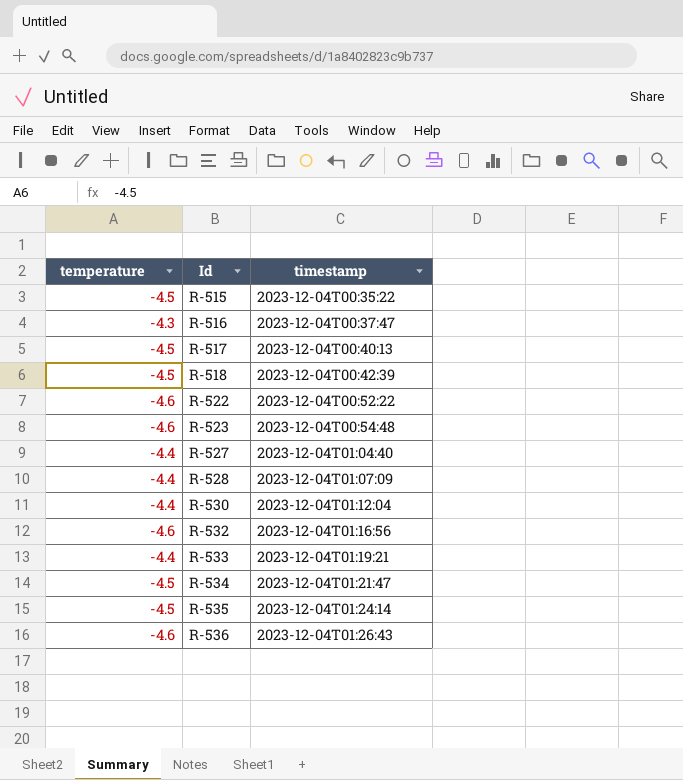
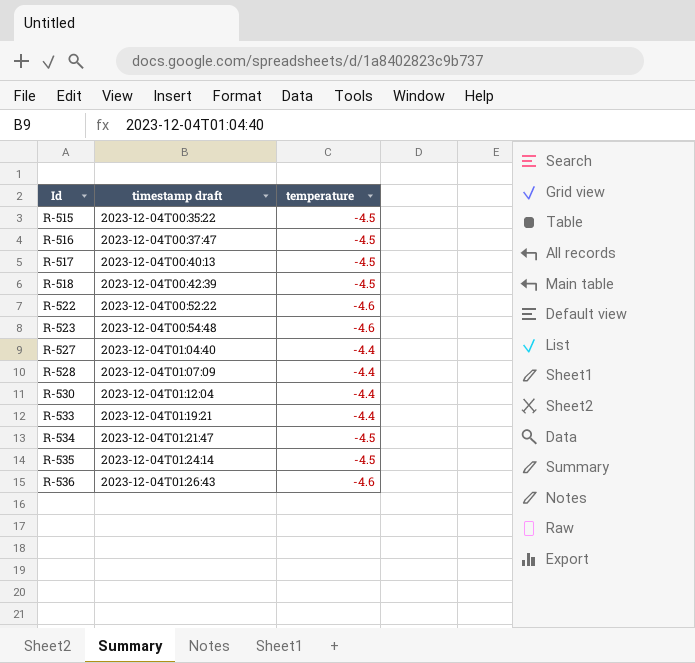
column name: timestamp -> timestamp draft
column temperature | position: 1 -> 3
row R-532: -4.6 | 2023-12-04T01:16:56 -> none
R-516 | temperature: -4.3 -> -4.5

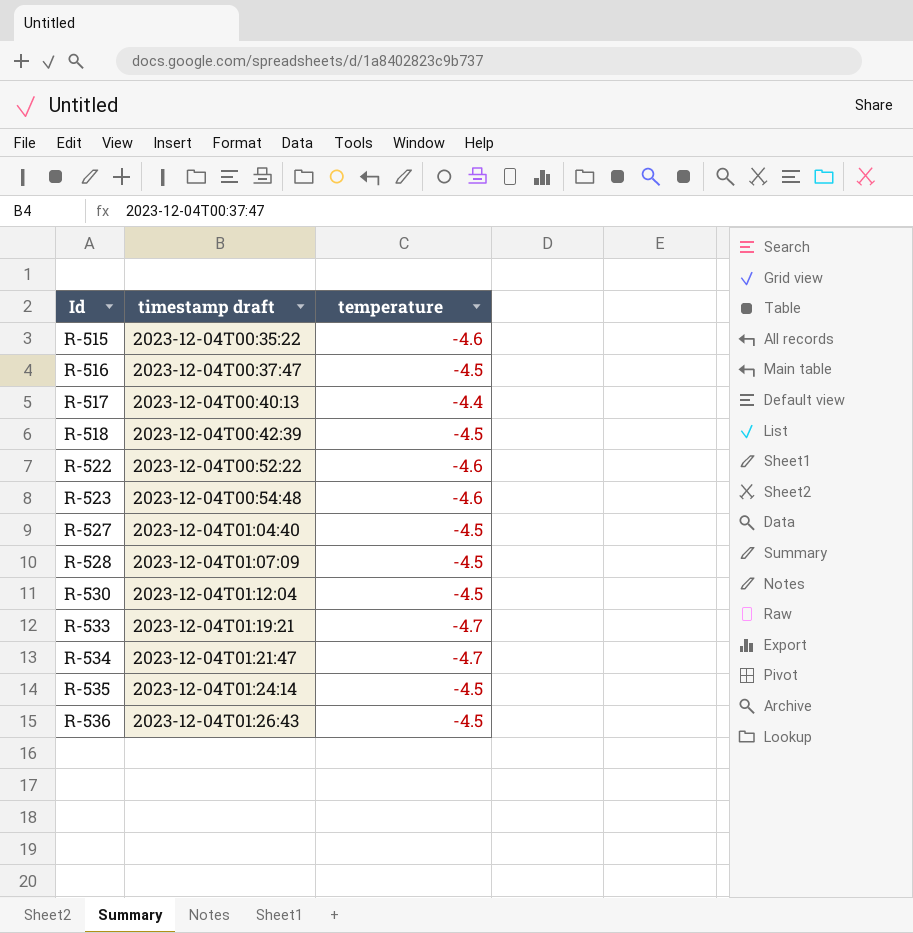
R-515 | temperature: -4.5 -> -4.6
R-517 | temperature: -4.5 -> -4.4
R-527 | temperature: -4.4 -> -4.5
R-528 | temperature: -4.4 -> -4.5
R-530 | temperature: -4.4 -> -4.5
R-533 | temperature: -4.4 -> -4.7
R-534 | temperature: -4.5 -> -4.7
R-536 | temperature: -4.6 -> -4.5

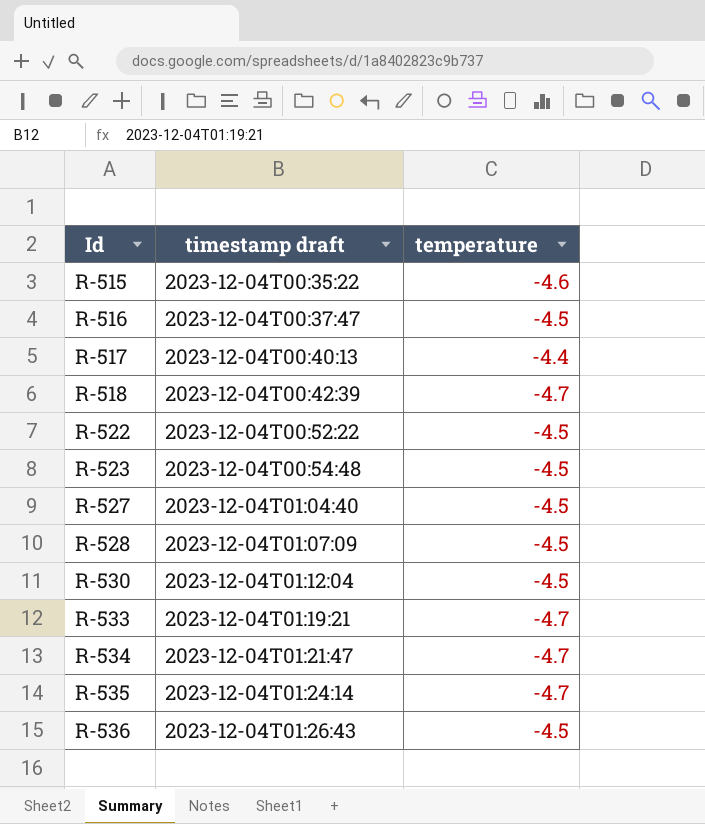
R-518 | temperature: -4.5 -> -4.7
R-522 | temperature: -4.6 -> -4.5
R-523 | temperature: -4.6 -> -4.5
R-535 | temperature: -4.5 -> -4.7

